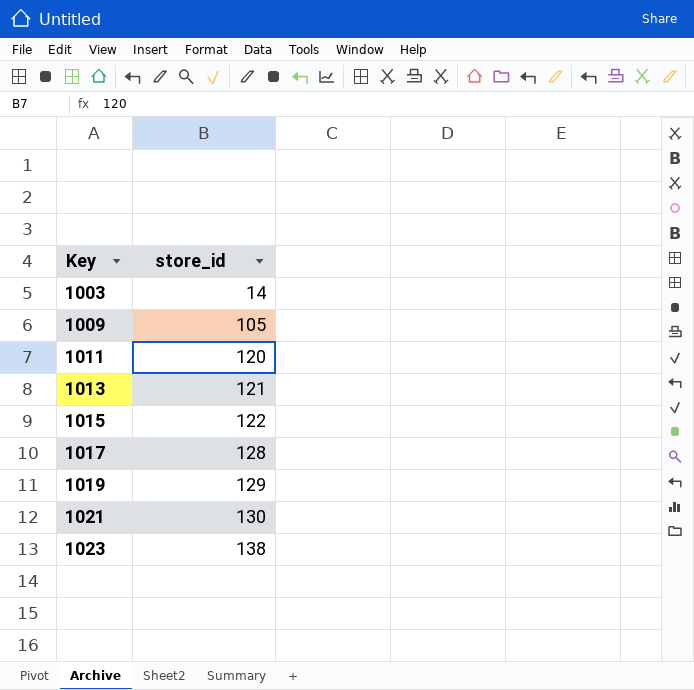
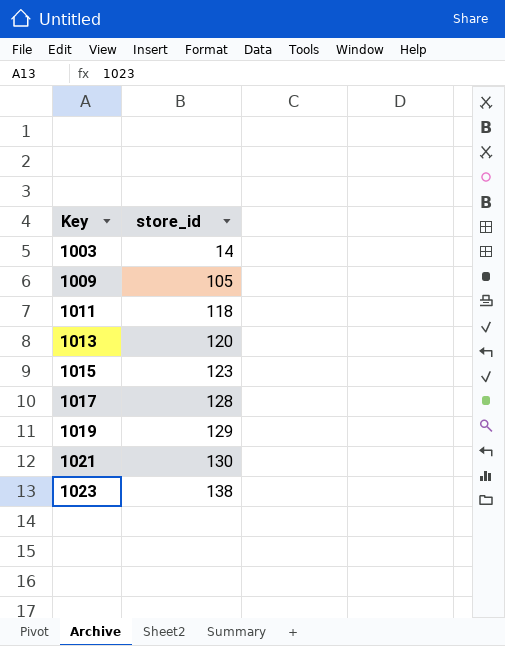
1011 | store_id: 120 -> 118
1013 | store_id: 121 -> 120
1015 | store_id: 122 -> 123

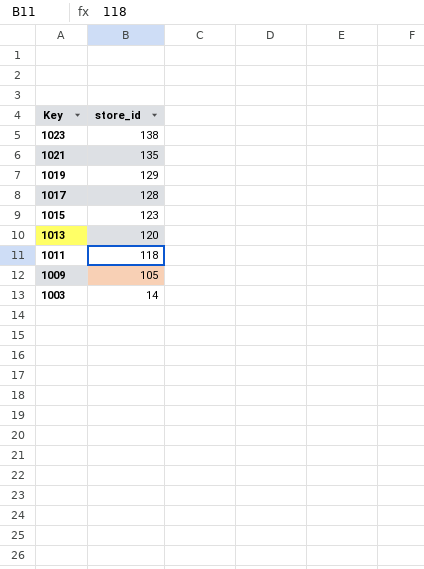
row order: Key ascending -> Key descending
1021 | store_id: 130 -> 135

